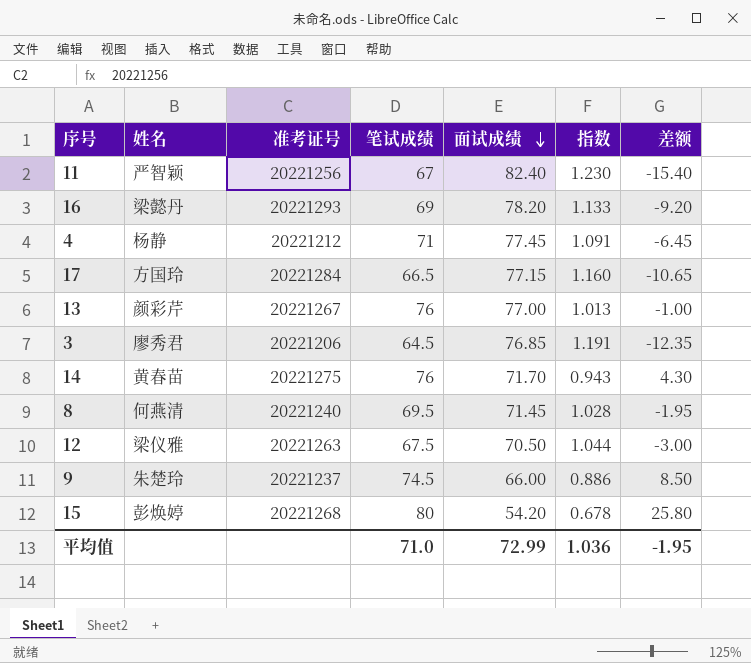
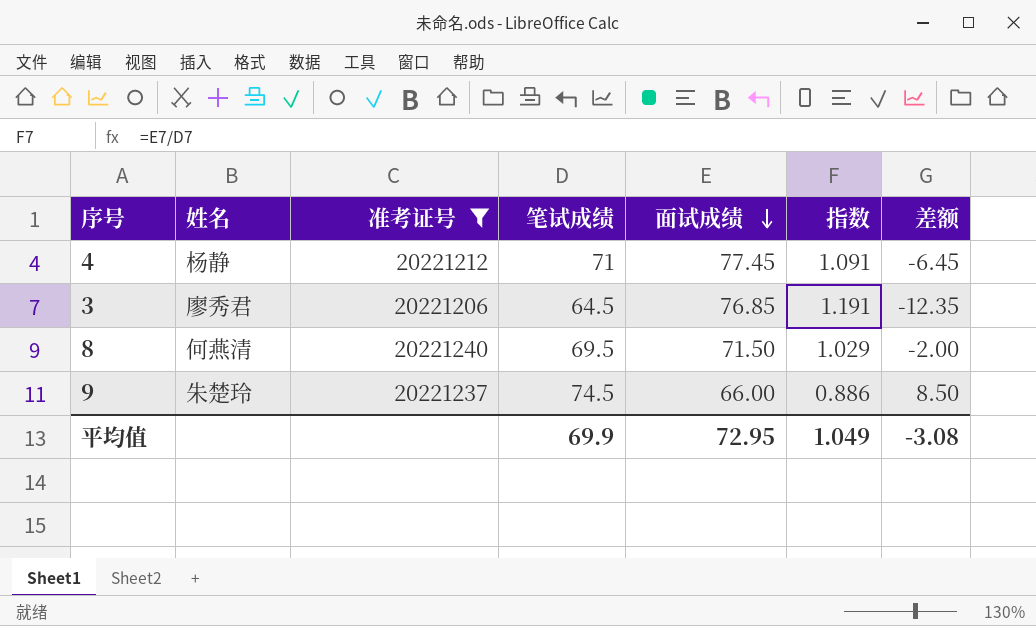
filter: none -> 准考证号 <= 20221240
8 | 面试成绩: 71.45 -> 71.50
8 | 指数: 1.028 -> 1.029
8 | 差额: -1.95 -> -2.00
平均值 | 笔试成绩: 71.0 -> 69.9
平均值 | 面试成绩: 72.99 -> 72.95
平均值 | 指数: 1.036 -> 1.049
平均值 | 差额: -1.95 -> -3.08

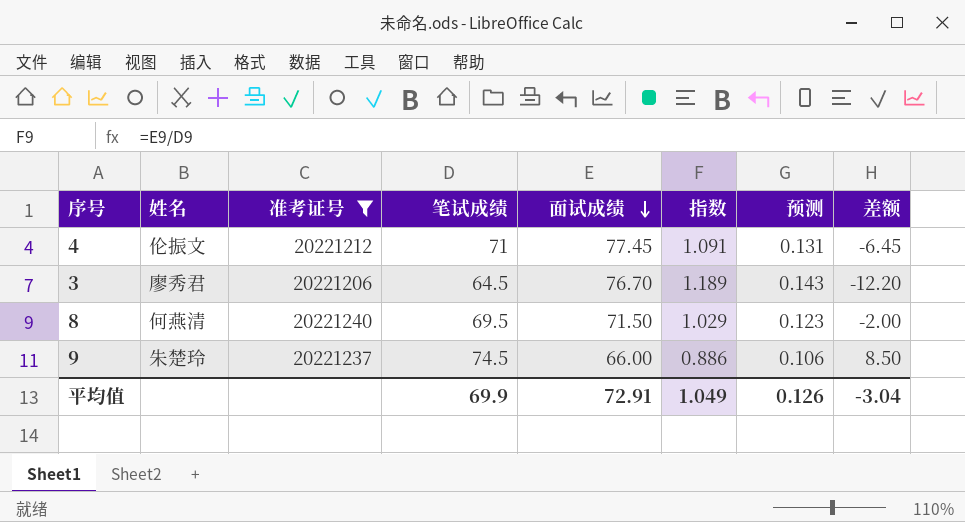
column 预测 | formula: none -> [指数] * 0.12
4 | 姓名: 杨静 -> 伦振文
3 | 面试成绩: 76.85 -> 76.70
3 | 指数: 1.191 -> 1.189
3 | 差额: -12.35 -> -12.20
平均值 | 面试成绩: 72.95 -> 72.91
平均值 | 差额: -3.08 -> -3.04

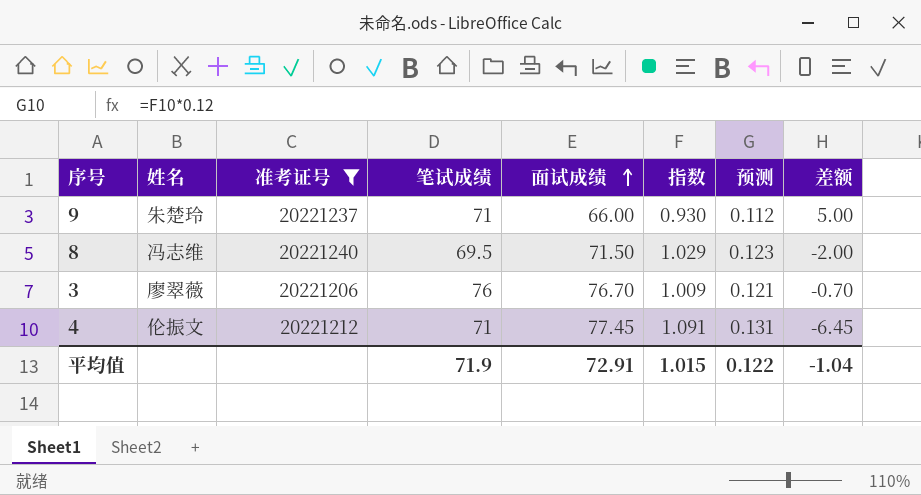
row order: 面试成绩 descending -> 面试成绩 ascending
9 | 笔试成绩: 74.5 -> 71
9 | 指数: 0.886 -> 0.930
9 | 预测: 0.106 -> 0.112
9 | 差额: 8.50 -> 5.00
8 | 姓名: 何燕清 -> 冯志维
3 | 姓名: 廖秀君 -> 廖翠薇
3 | 笔试成绩: 64.5 -> 76
3 | 指数: 1.189 -> 1.009
3 | 预测: 0.143 -> 0.121
3 | 差额: -12.20 -> -0.70
平均值 | 笔试成绩: 69.9 -> 71.9
平均值 | 指数: 1.049 -> 1.015
平均值 | 预测: 0.126 -> 0.122
平均值 | 差额: -3.04 -> -1.04

